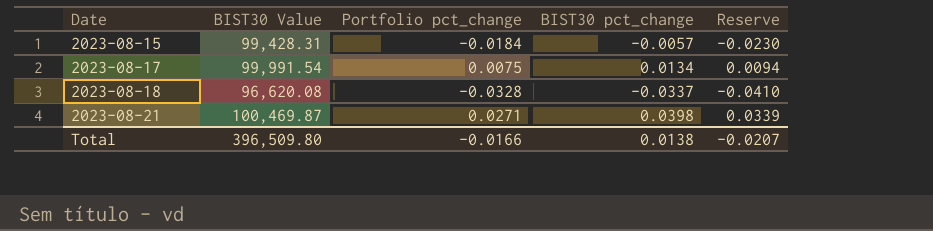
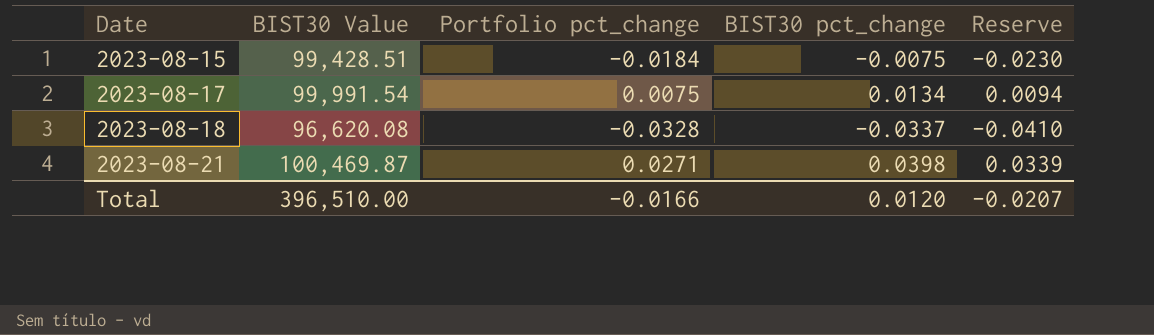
2023-08-15 | BIST30 Value: 99,428.31 -> 99,428.51
2023-08-15 | BIST30 pct_change: -0.0057 -> -0.0075
Total | BIST30 Value: 396,509.80 -> 396,510.00
Total | BIST30 pct_change: 0.0138 -> 0.0120

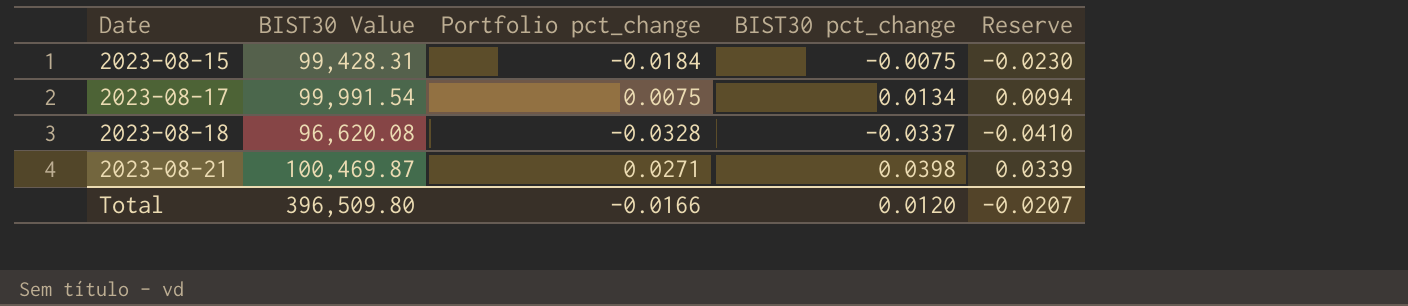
2023-08-15 | BIST30 Value: 99,428.51 -> 99,428.31
Total | BIST30 Value: 396,510.00 -> 396,509.80

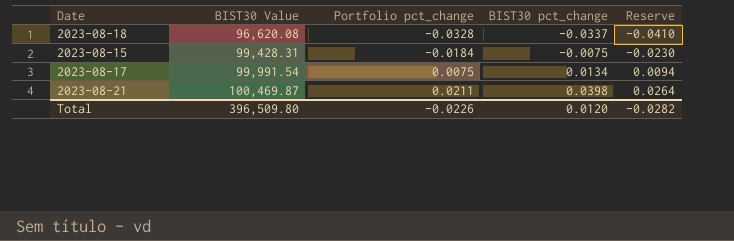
row order: Date ascending -> BIST30 Value ascending
2023-08-21 | Portfolio pct_change: 0.0271 -> 0.0211
2023-08-21 | Reserve: 0.0339 -> 0.0264
Total | Portfolio pct_change: -0.0166 -> -0.0226
Total | Reserve: -0.0207 -> -0.0282

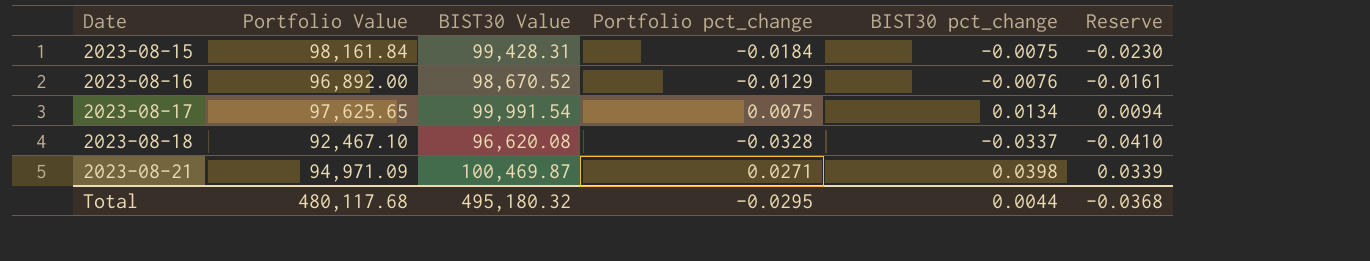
row order: BIST30 Value ascending -> Date ascending
column Portfolio Value | position: none -> 2
row 2023-08-16: none -> 96,892.00 | 98,670.52 | -0.0129 | -0.0076 | -0.0161
2023-08-21 | Portfolio pct_change: 0.0211 -> 0.0271
2023-08-21 | Reserve: 0.0264 -> 0.0339
Total | BIST30 Value: 396,509.80 -> 495,180.32
Total | Portfolio pct_change: -0.0226 -> -0.0295
Total | BIST30 pct_change: 0.0120 -> 0.0044
Total | Reserve: -0.0282 -> -0.0368

